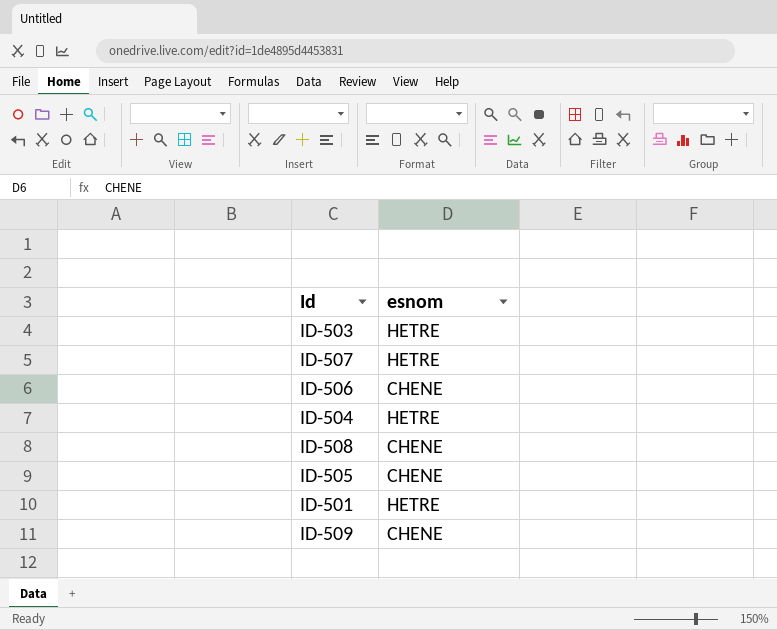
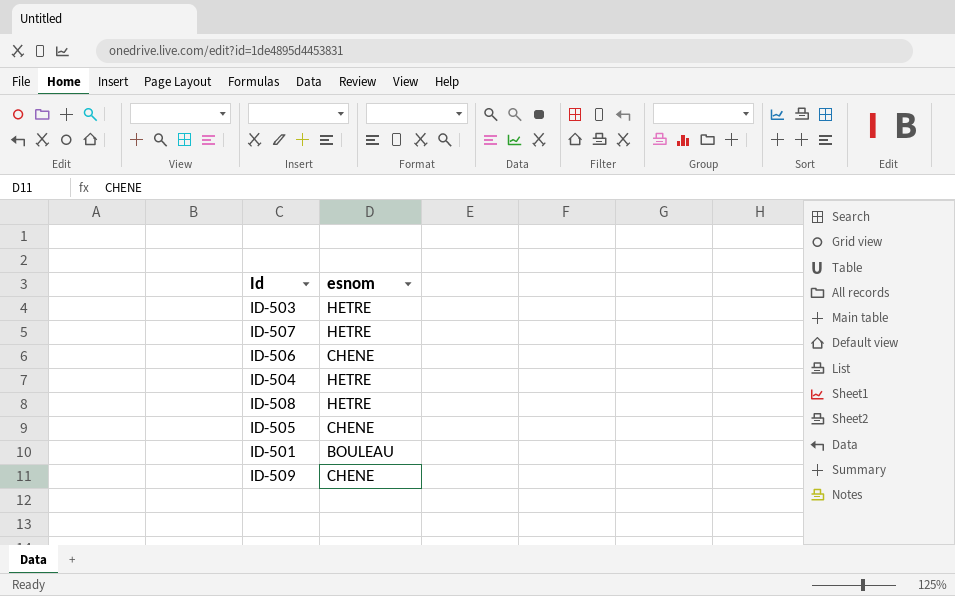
ID-508 | esnom: CHENE -> HETRE
ID-501 | esnom: HETRE -> BOULEAU

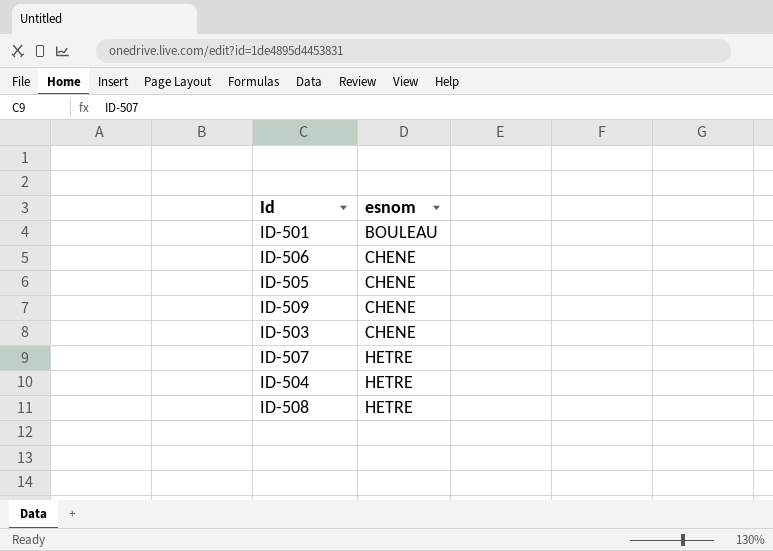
row order: none -> esnom ascending
ID-503 | esnom: HETRE -> CHENE

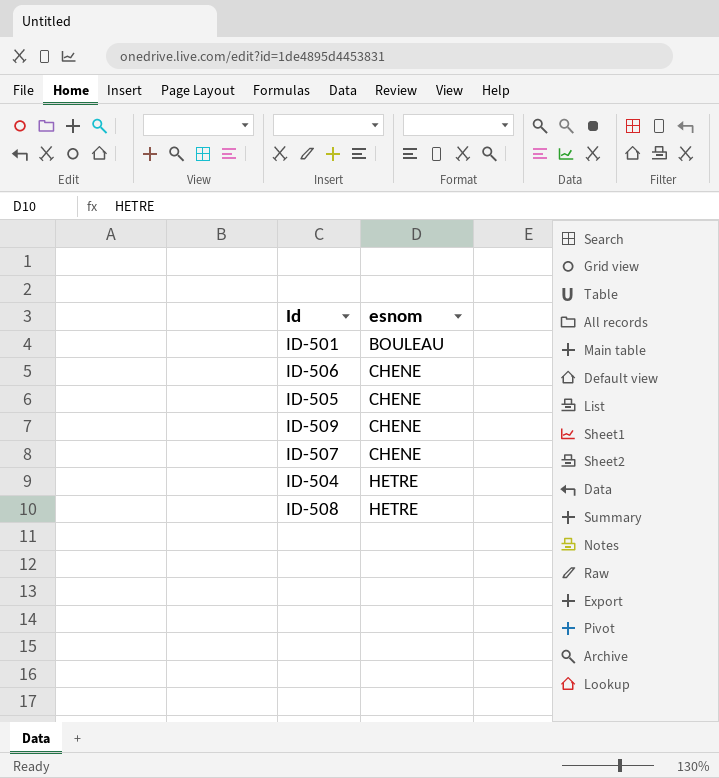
row ID-503: CHENE -> none
ID-507 | esnom: HETRE -> CHENE

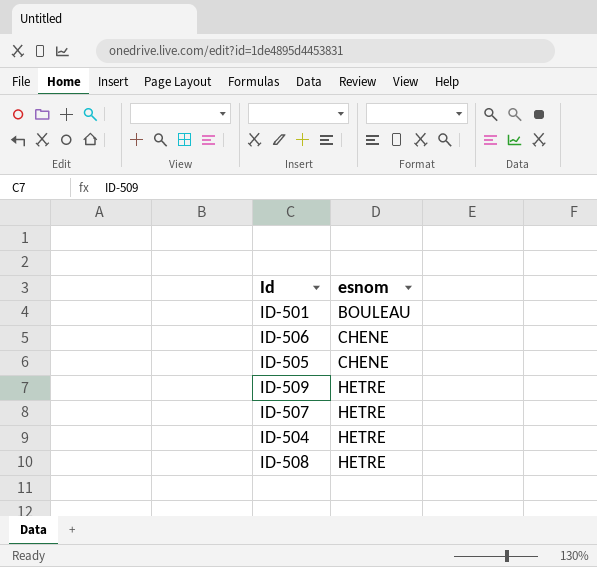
ID-509 | esnom: CHENE -> HETRE
ID-507 | esnom: CHENE -> HETRE

